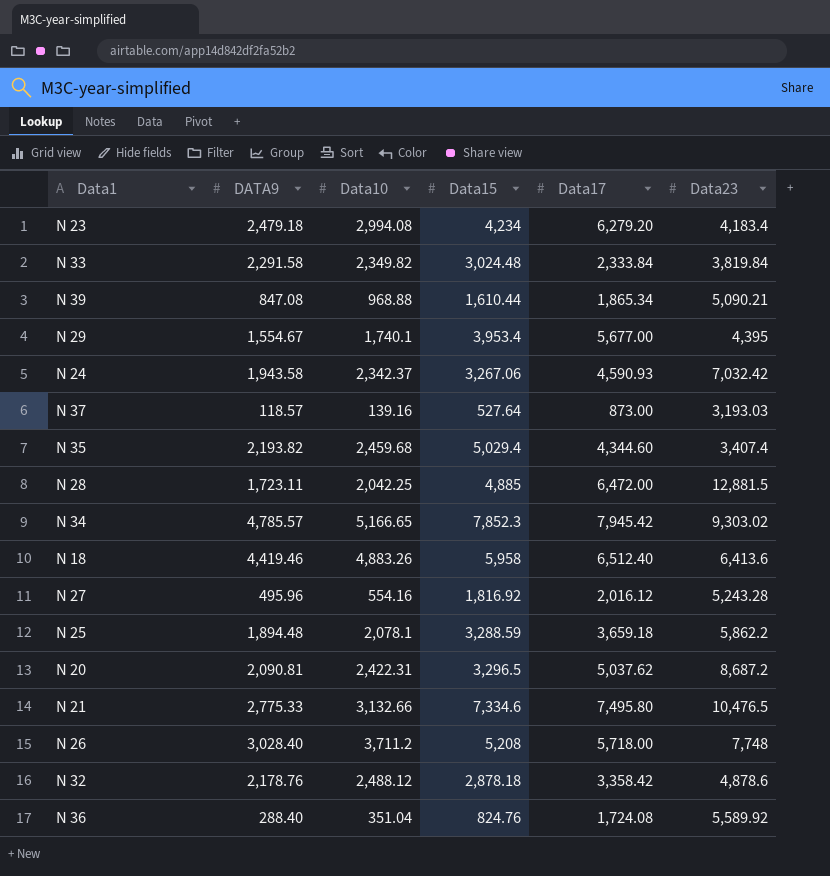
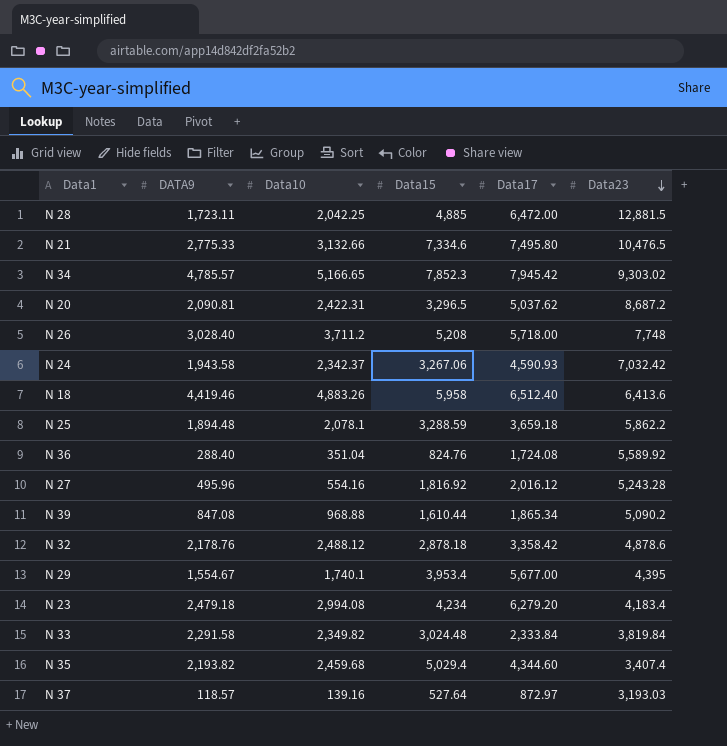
row order: none -> Data23 descending
N 39 | Data23: 5,090.21 -> 5,090.2
N 37 | Data17: 873.00 -> 872.97

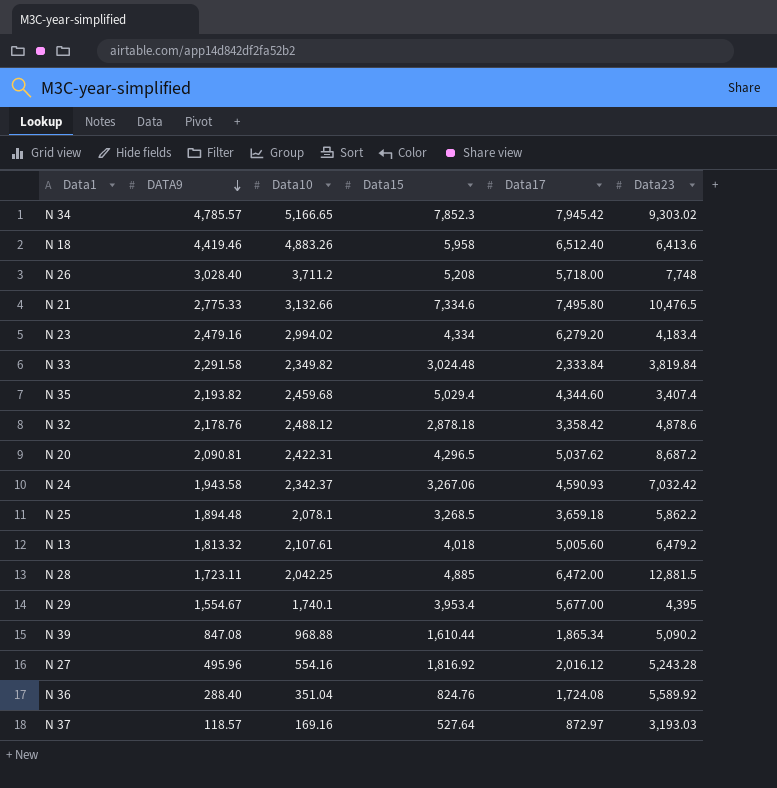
row order: Data23 descending -> DATA9 descending
N 23 | DATA9: 2,479.18 -> 2,479.16
N 23 | Data10: 2,994.08 -> 2,994.02
N 23 | Data15: 4,234 -> 4,334
N 20 | Data15: 3,296.5 -> 4,296.5
N 25 | Data15: 3,288.59 -> 3,268.5
row N 13: none -> 1,813.32 | 2,107.61 | 4,018 | 5,005.60 | 6,479.2
N 37 | Data10: 139.16 -> 169.16

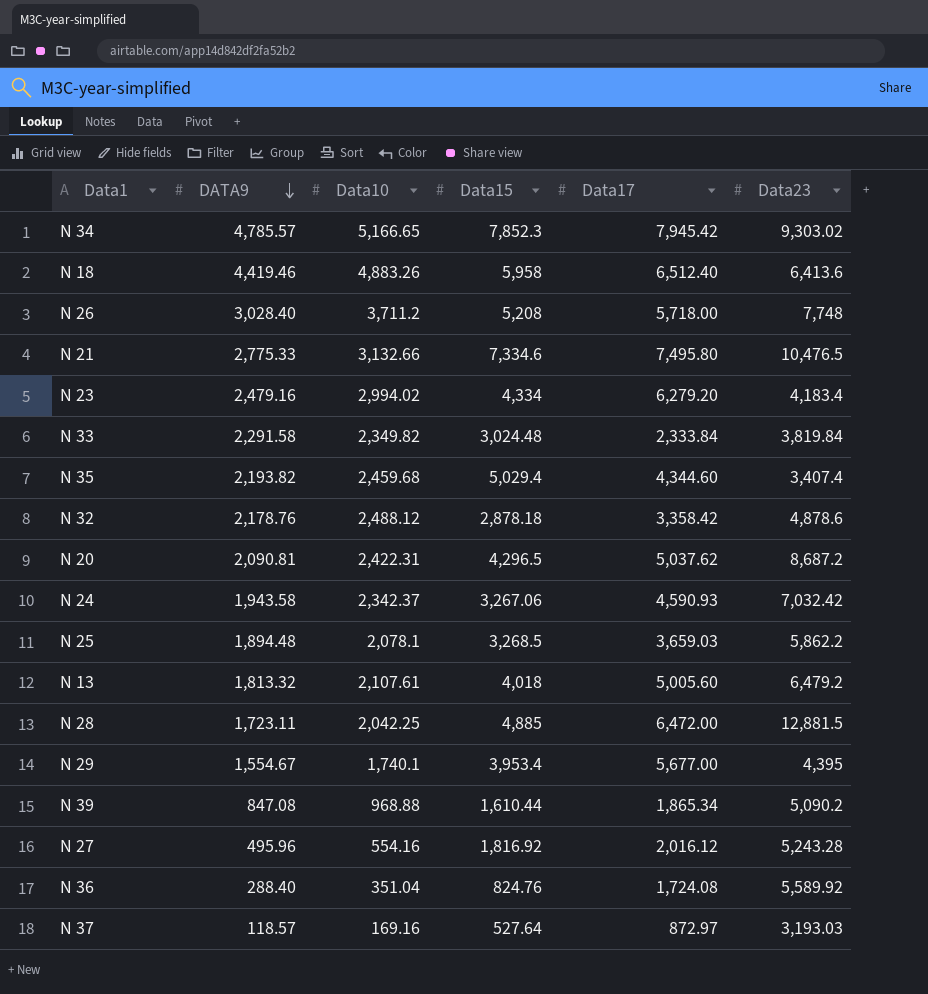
N 25 | Data17: 3,659.18 -> 3,659.03

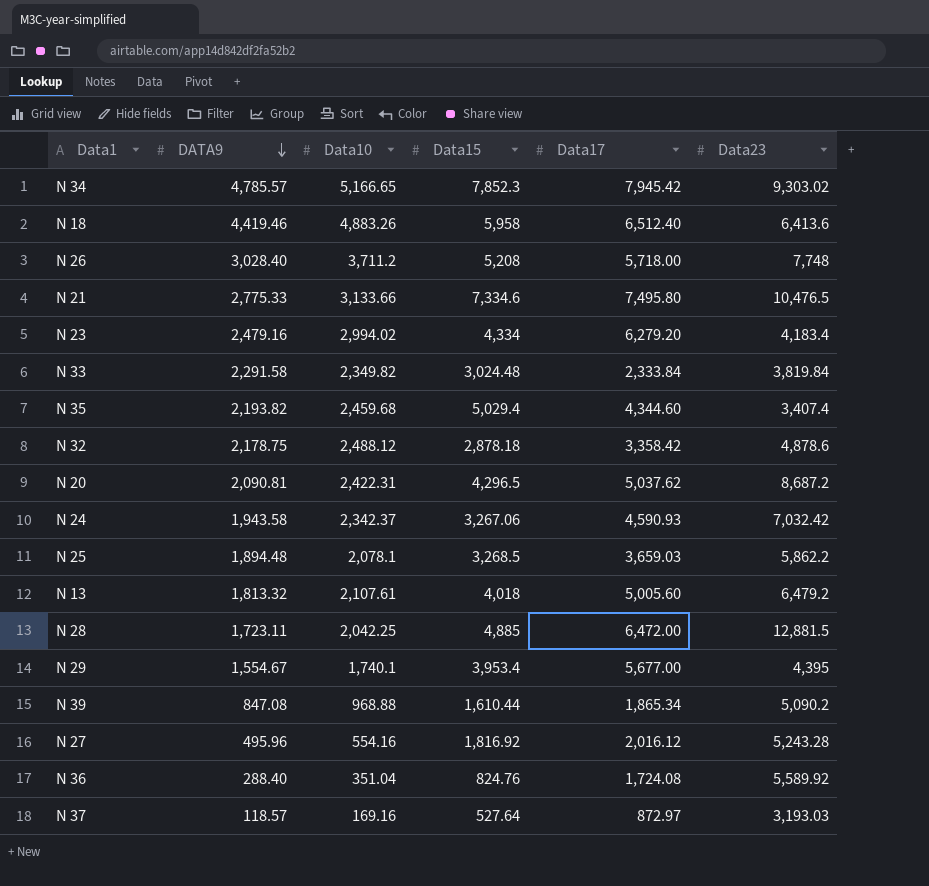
N 21 | Data10: 3,132.66 -> 3,133.66
N 32 | DATA9: 2,178.76 -> 2,178.75

